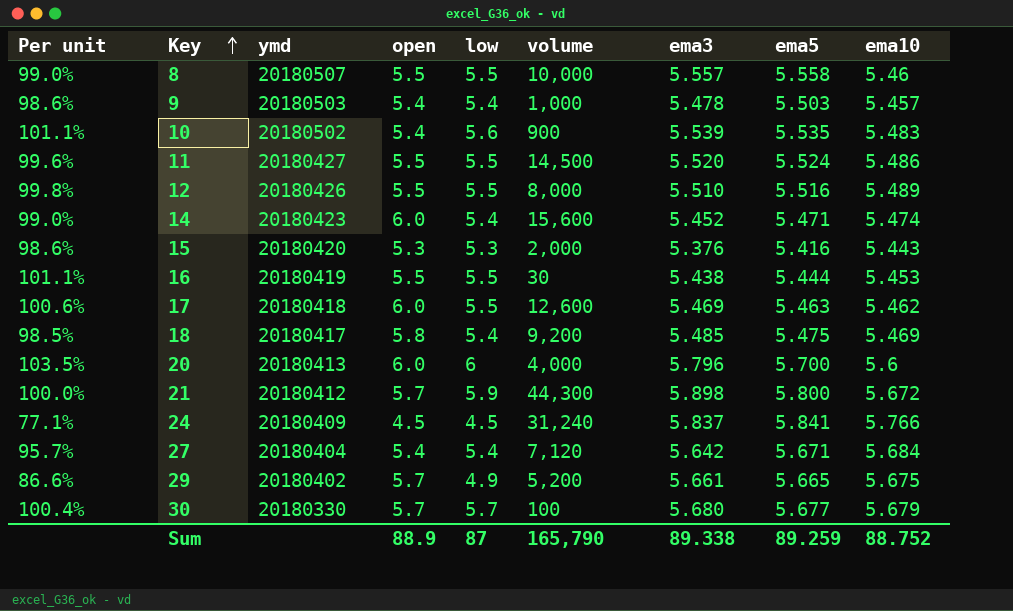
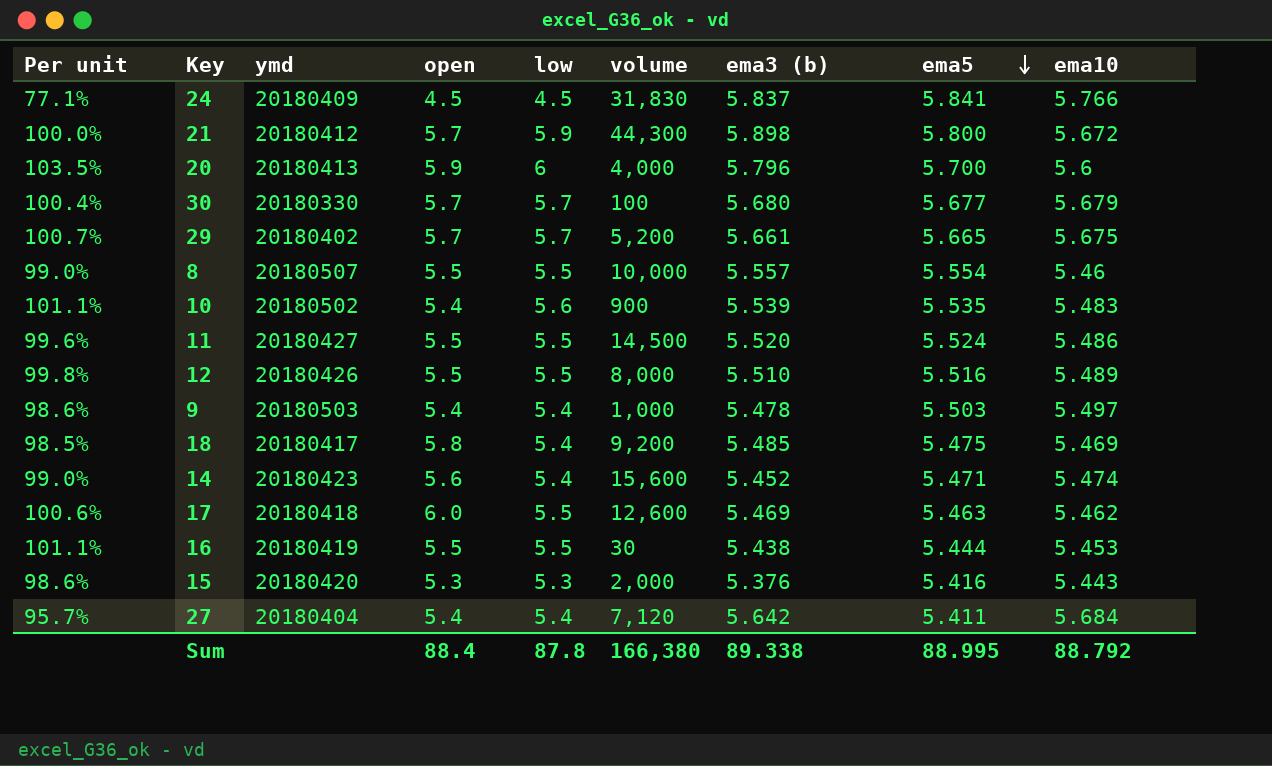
row order: Key ascending -> ema5 descending
column name: ema3 -> ema3 (b)
24 | volume: 31,240 -> 31,830
20 | open: 6.0 -> 5.9
29 | Per unit: 86.6% -> 100.7%
29 | low: 4.9 -> 5.7
8 | ema5: 5.558 -> 5.554
9 | ema10: 5.457 -> 5.497
14 | open: 6.0 -> 5.6
27 | ema5: 5.671 -> 5.411
Sum | open: 88.9 -> 88.4
Sum | low: 87 -> 87.8
Sum | volume: 165,790 -> 166,380
Sum | ema5: 89.259 -> 88.995
Sum | ema10: 88.752 -> 88.792

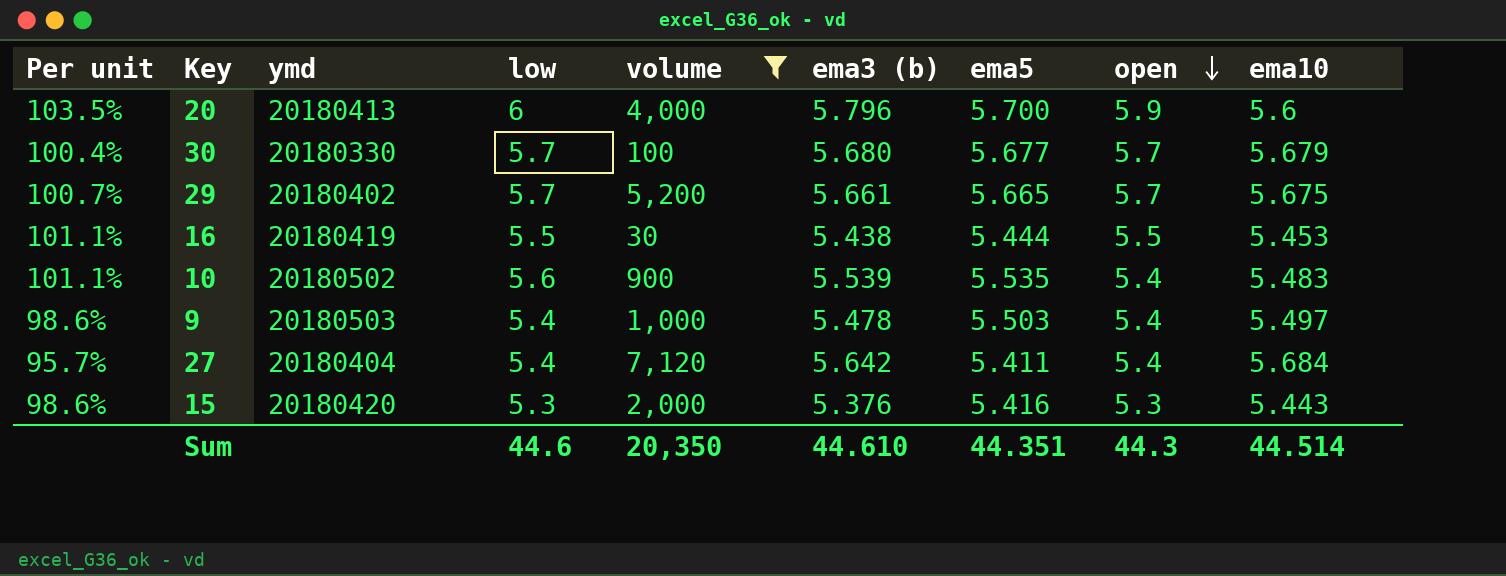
filter: none -> volume <= 7,120
row order: ema5 descending -> open descending
column open | position: 4 -> 8
Sum | low: 87.8 -> 44.6
Sum | volume: 166,380 -> 20,350
Sum | ema3 (b): 89.338 -> 44.610
Sum | ema5: 88.995 -> 44.351
Sum | open: 88.4 -> 44.3
Sum | ema10: 88.792 -> 44.514

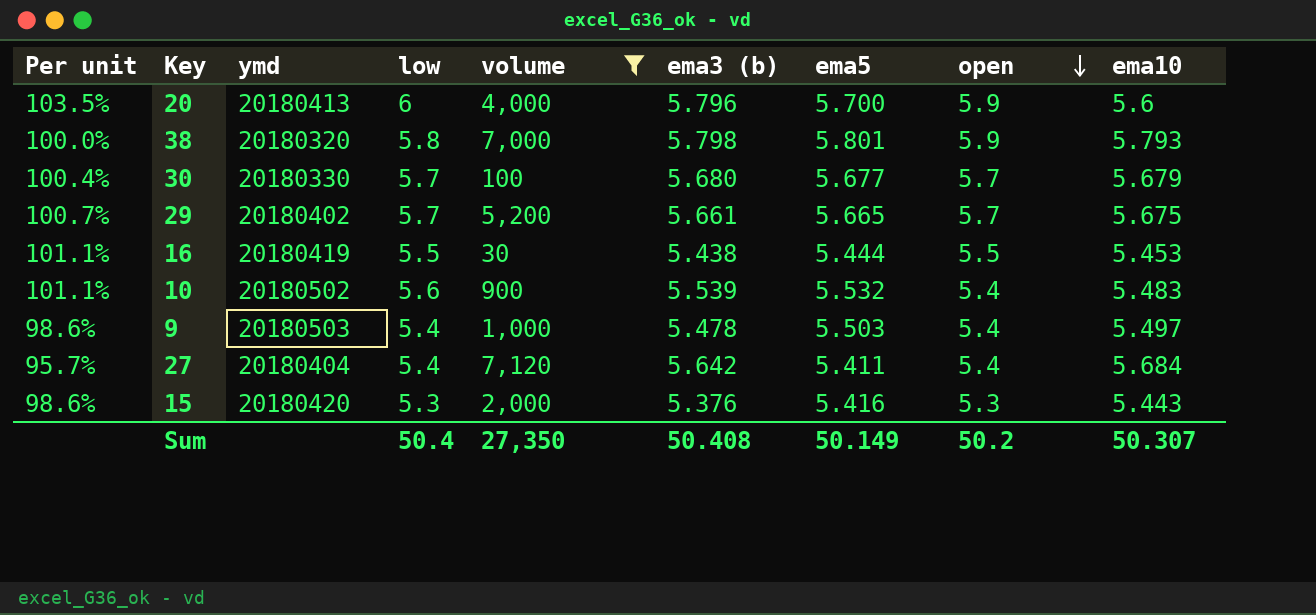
row 38: none -> 100.0% | 20180320 | 5.8 | 7,000 | 5.798 | 5.801 | 5.9 | 5.793
10 | ema5: 5.535 -> 5.532
Sum | low: 44.6 -> 50.4
Sum | volume: 20,350 -> 27,350
Sum | ema3 (b): 44.610 -> 50.408
Sum | ema5: 44.351 -> 50.149
Sum | open: 44.3 -> 50.2
Sum | ema10: 44.514 -> 50.307

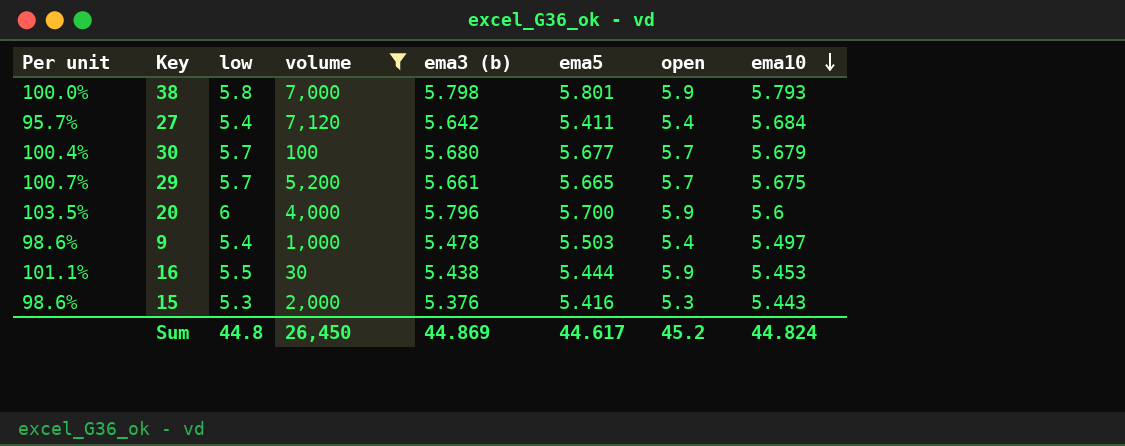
row order: open descending -> ema10 descending
column ymd | position: 3 -> none
row 10: 101.1% | 20180502 | 5.6 | 900 | 5.539 | 5.532 | 5.4 | 5.483 -> none
16 | open: 5.5 -> 5.9
Sum | low: 50.4 -> 44.8
Sum | volume: 27,350 -> 26,450
Sum | ema3 (b): 50.408 -> 44.869
Sum | ema5: 50.149 -> 44.617
Sum | open: 50.2 -> 45.2
Sum | ema10: 50.307 -> 44.824

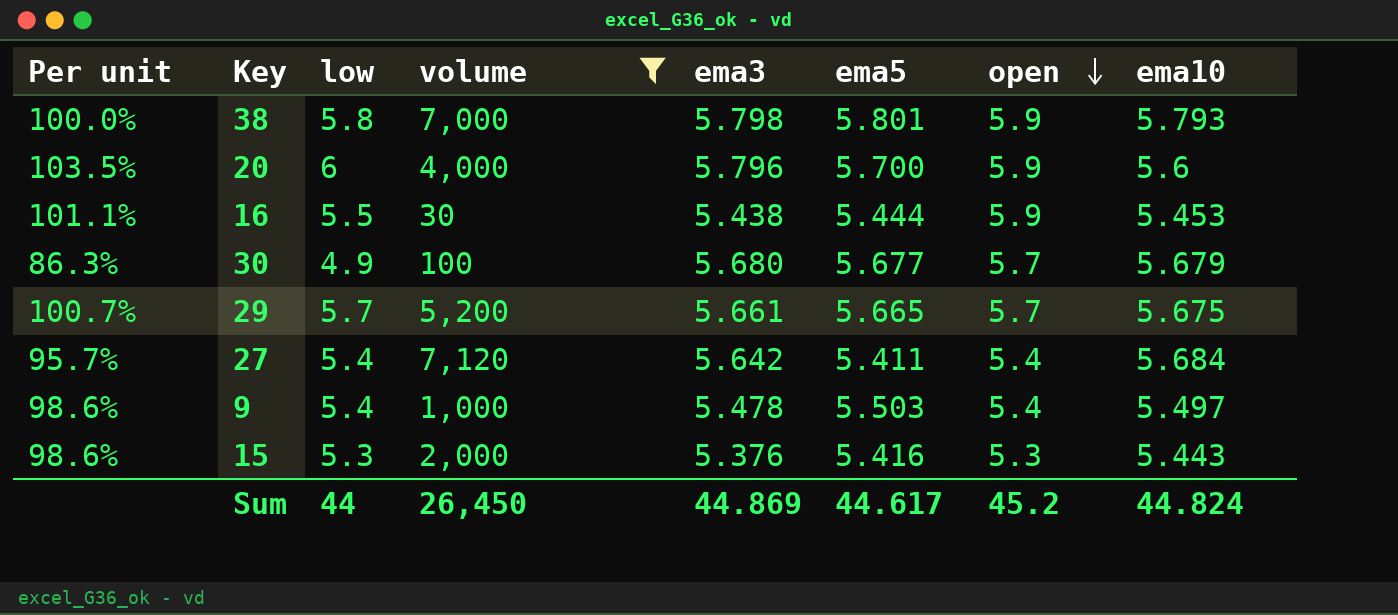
row order: ema10 descending -> open descending
column name: ema3 (b) -> ema3
30 | Per unit: 100.4% -> 86.3%
30 | low: 5.7 -> 4.9
Sum | low: 44.8 -> 44

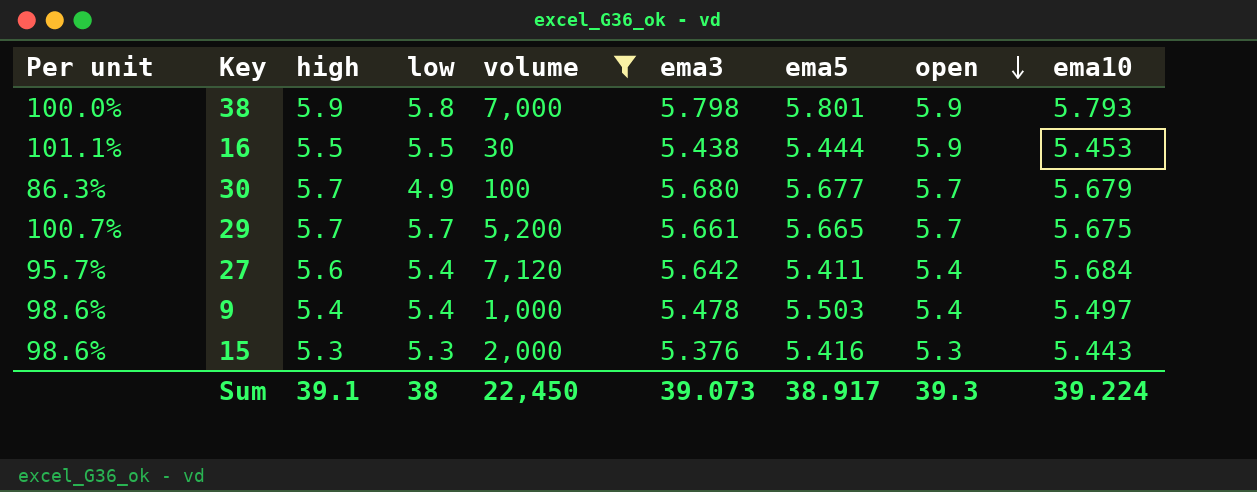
column high | position: none -> 3
row 20: 103.5% | 6 | 4,000 | 5.796 | 5.700 | 5.9 | 5.6 -> none
Sum | low: 44 -> 38
Sum | volume: 26,450 -> 22,450
Sum | ema3: 44.869 -> 39.073
Sum | ema5: 44.617 -> 38.917
Sum | open: 45.2 -> 39.3
Sum | ema10: 44.824 -> 39.224

